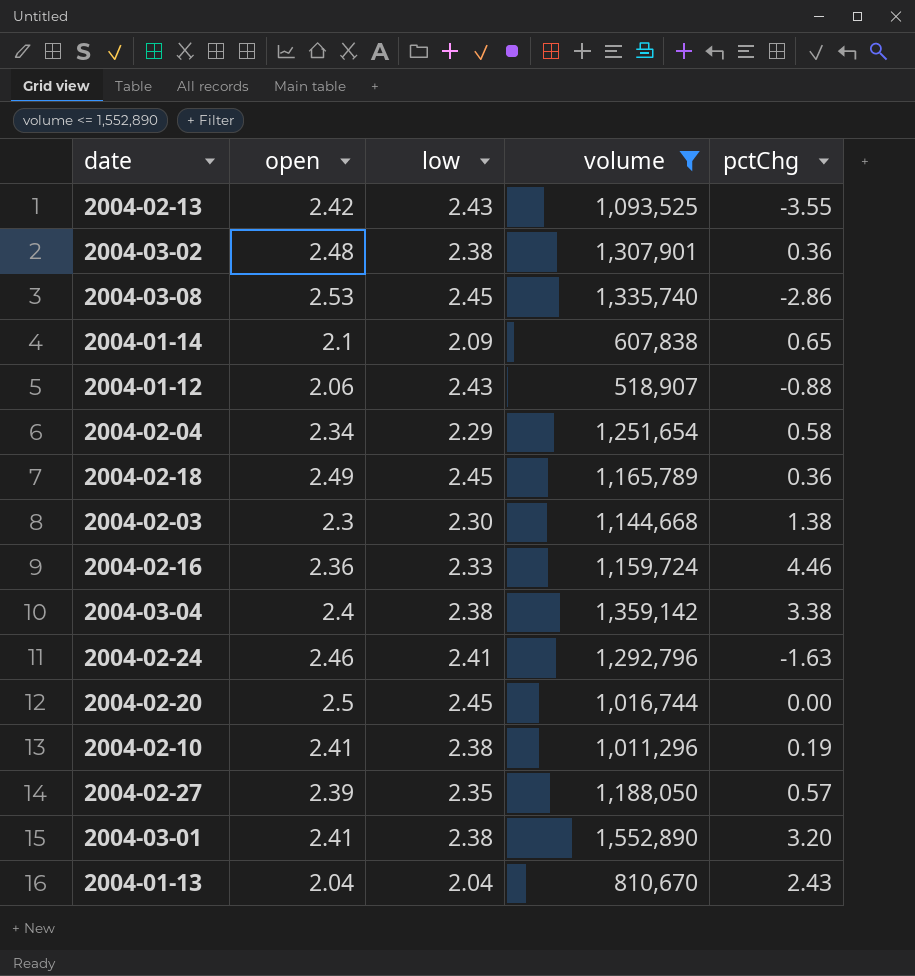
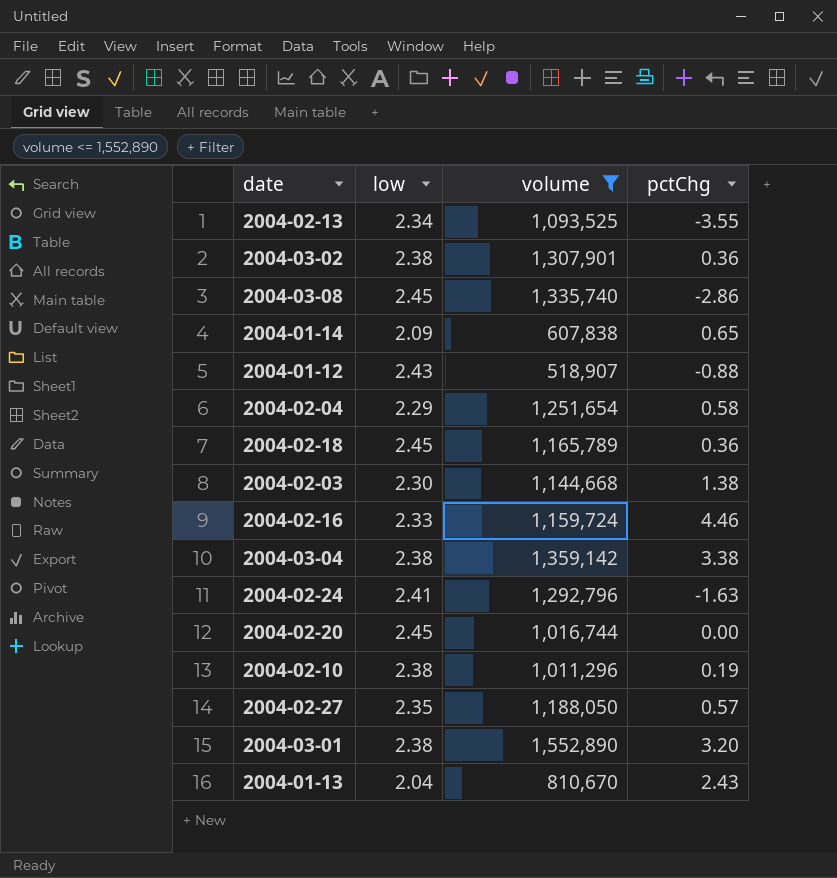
column open | position: 2 -> none
2004-02-13 | low: 2.43 -> 2.34

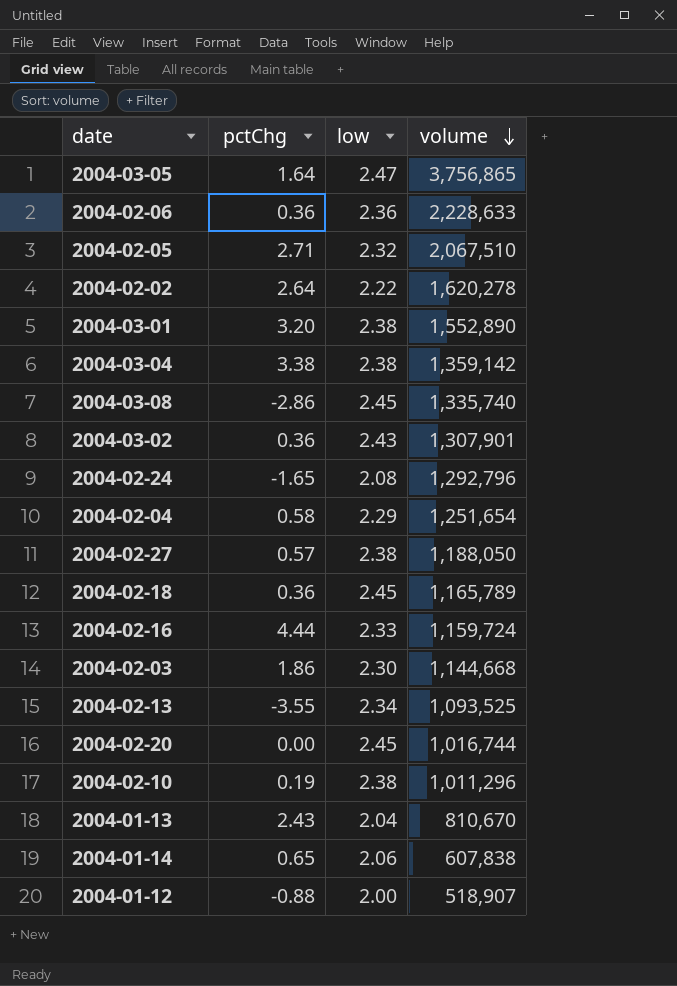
filter: volume <= 1,552,890 -> none
row order: none -> volume descending
column pctChg | position: 4 -> 2
2004-03-02 | low: 2.38 -> 2.43
2004-02-24 | pctChg: -1.63 -> -1.65
2004-02-24 | low: 2.41 -> 2.08
2004-02-27 | low: 2.35 -> 2.38
2004-02-16 | pctChg: 4.46 -> 4.44
2004-02-03 | pctChg: 1.38 -> 1.86
2004-01-14 | low: 2.09 -> 2.06
2004-01-12 | low: 2.43 -> 2.00

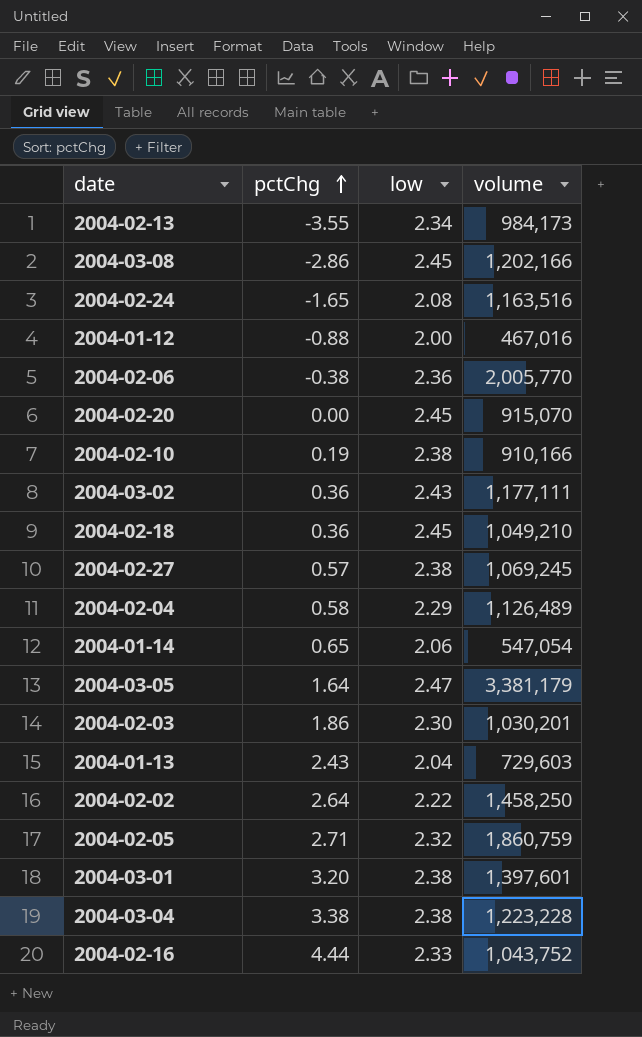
row order: volume descending -> pctChg ascending
2004-02-13 | volume: 1,093,525 -> 984,173
2004-03-08 | volume: 1,335,740 -> 1,202,166
2004-02-24 | volume: 1,292,796 -> 1,163,516
2004-01-12 | volume: 518,907 -> 467,016
2004-02-06 | pctChg: 0.36 -> -0.38
2004-02-06 | volume: 2,228,633 -> 2,005,770
2004-02-20 | volume: 1,016,744 -> 915,070
2004-02-10 | volume: 1,011,296 -> 910,166
2004-03-02 | volume: 1,307,901 -> 1,177,111
2004-02-18 | volume: 1,165,789 -> 1,049,210
2004-02-27 | volume: 1,188,050 -> 1,069,245
2004-02-04 | volume: 1,251,654 -> 1,126,489
2004-01-14 | volume: 607,838 -> 547,054
2004-03-05 | volume: 3,756,865 -> 3,381,179
2004-02-03 | volume: 1,144,668 -> 1,030,201
2004-01-13 | volume: 810,670 -> 729,603
2004-02-02 | volume: 1,620,278 -> 1,458,250
2004-02-05 | volume: 2,067,510 -> 1,860,759
2004-03-01 | volume: 1,552,890 -> 1,397,601
2004-03-04 | volume: 1,359,142 -> 1,223,228
2004-02-16 | volume: 1,159,724 -> 1,043,752

